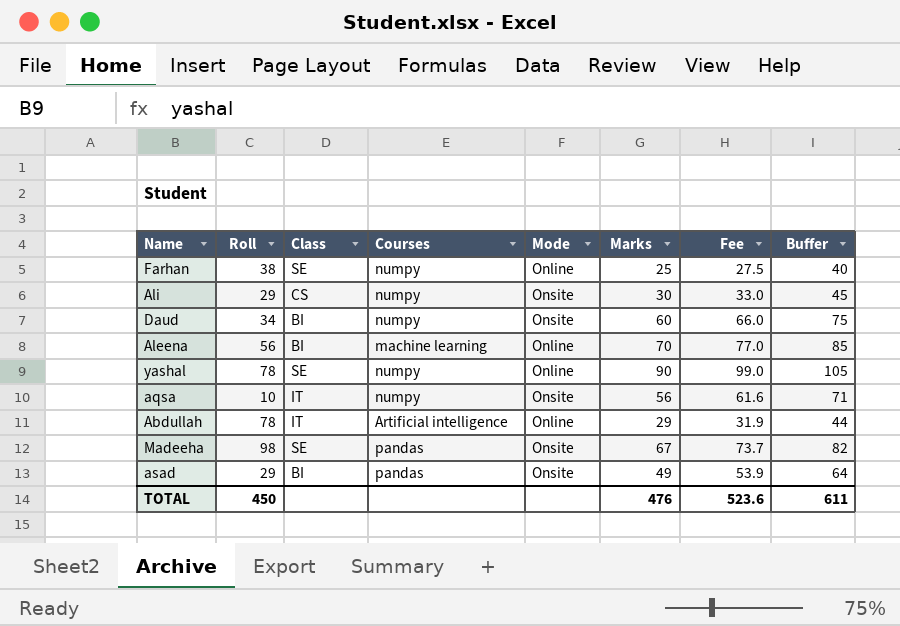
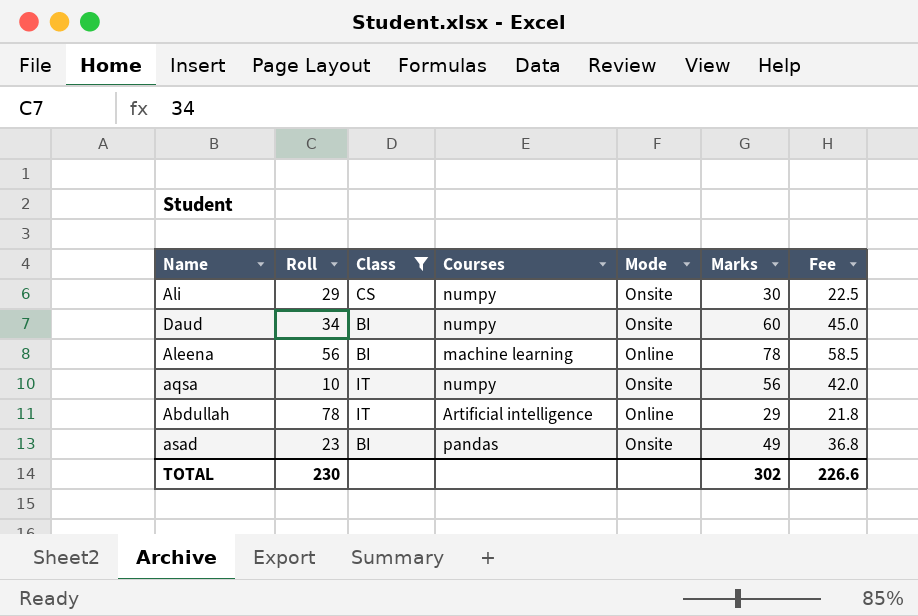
filter: none -> Class != SE
column Buffer | formula: [Marks] + 15 -> none
column Fee | formula: [Marks] * 1.1 -> [Marks] * 0.75
Aleena | Marks: 70 -> 78
asad | Roll: 29 -> 23
TOTAL | Roll: 450 -> 230
TOTAL | Marks: 476 -> 302
TOTAL | Fee: 523.6 -> 226.6

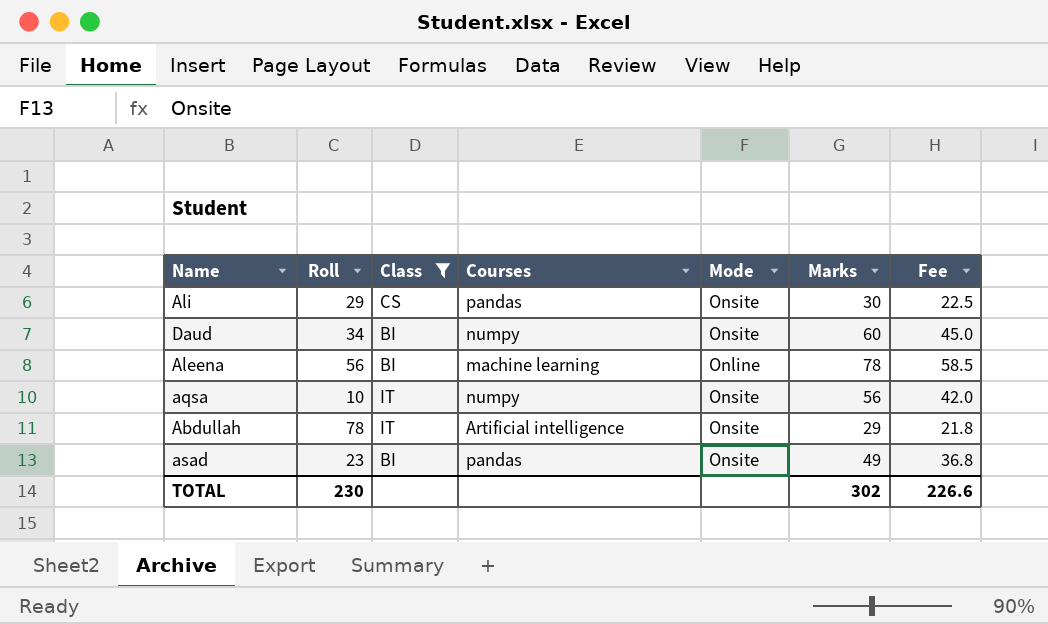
Ali | Courses: numpy -> pandas
Abdullah | Mode: Online -> Onsite

